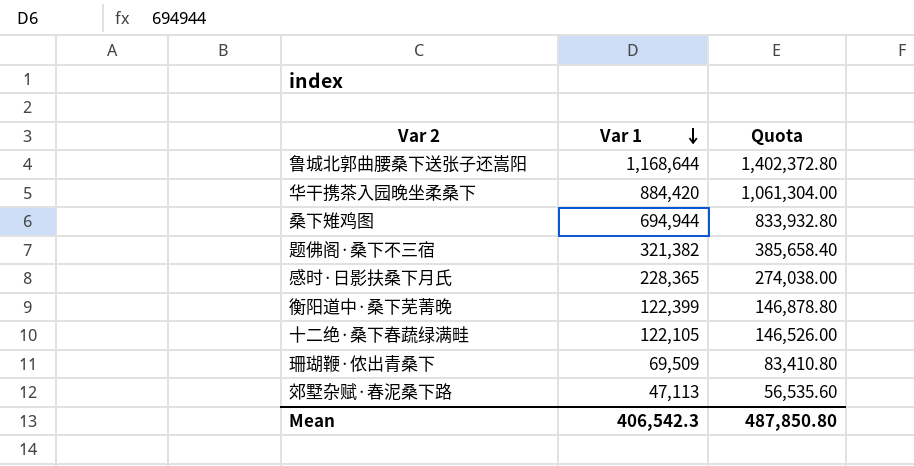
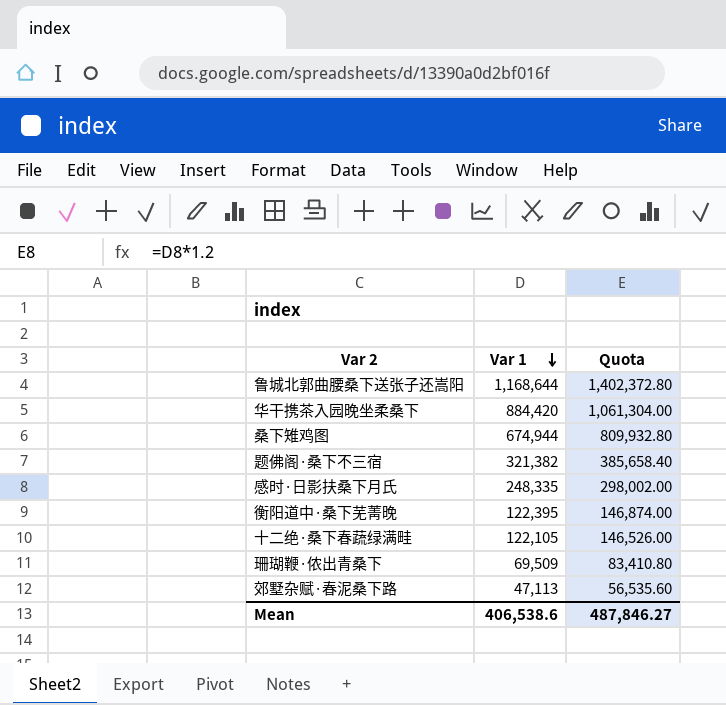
桑下雉鸡图 | Var 1: 694,944 -> 674,944
桑下雉鸡图 | Quota: 833,932.80 -> 809,932.80
感时·日影扶桑下月氏 | Var 1: 228,365 -> 248,335
感时·日影扶桑下月氏 | Quota: 274,038.00 -> 298,002.00
衡阳道中·桑下芜菁晚 | Var 1: 122,399 -> 122,395
衡阳道中·桑下芜菁晚 | Quota: 146,878.80 -> 146,874.00
Mean | Var 1: 406,542.3 -> 406,538.6
Mean | Quota: 487,850.80 -> 487,846.27

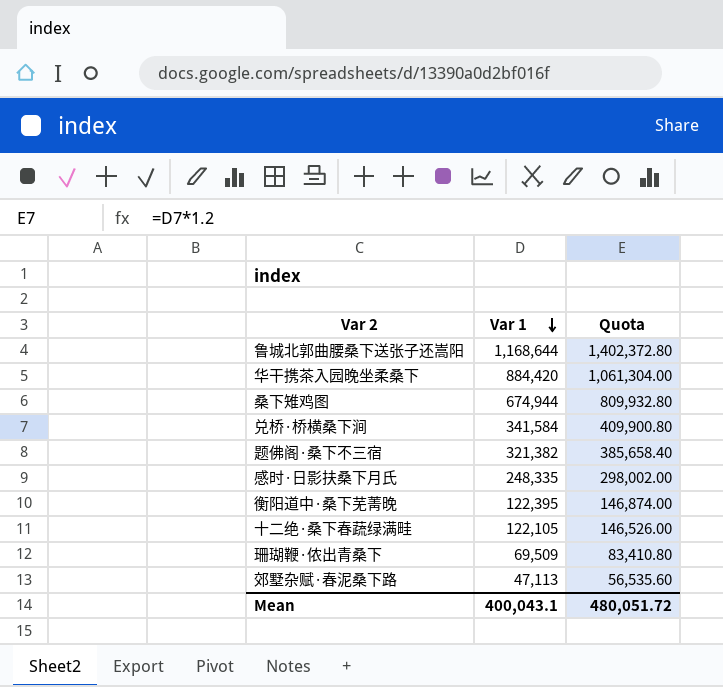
row 兑桥·桥横桑下涧: none -> 341,584 | 409,900.80
Mean | Var 1: 406,538.6 -> 400,043.1
Mean | Quota: 487,846.27 -> 480,051.72

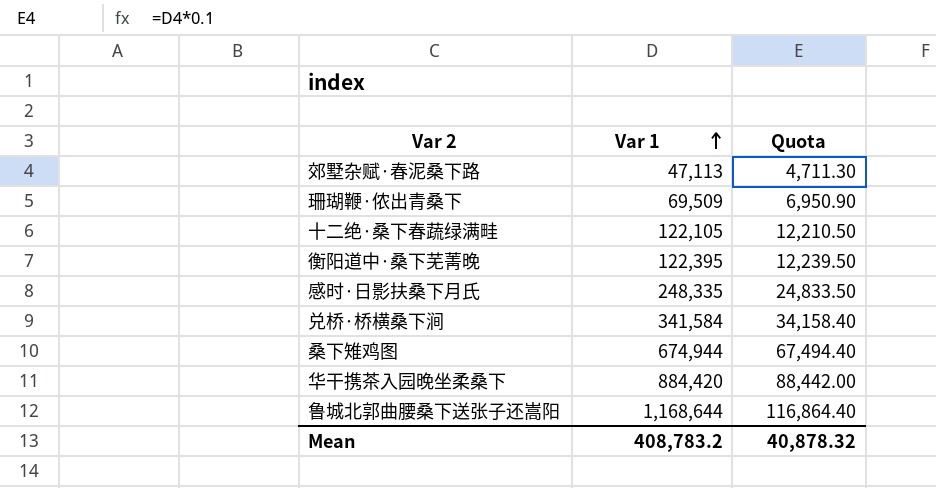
row order: Var 1 descending -> Var 1 ascending
column Quota | formula: [Var 1] * 1.2 -> [Var 1] * 0.1
row 题佛阁·桑下不三宿: 321,382 | 385,658.40 -> none
Mean | Var 1: 400,043.1 -> 408,783.2
Mean | Quota: 480,051.72 -> 40,878.32

